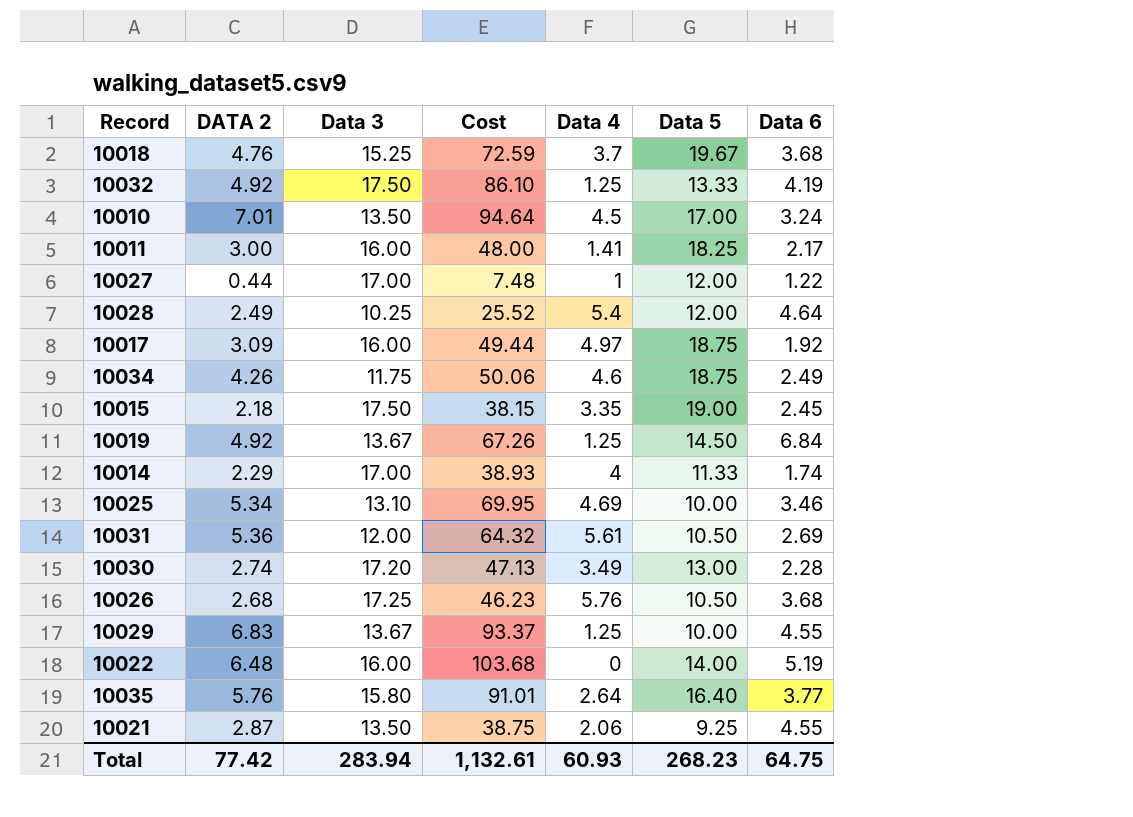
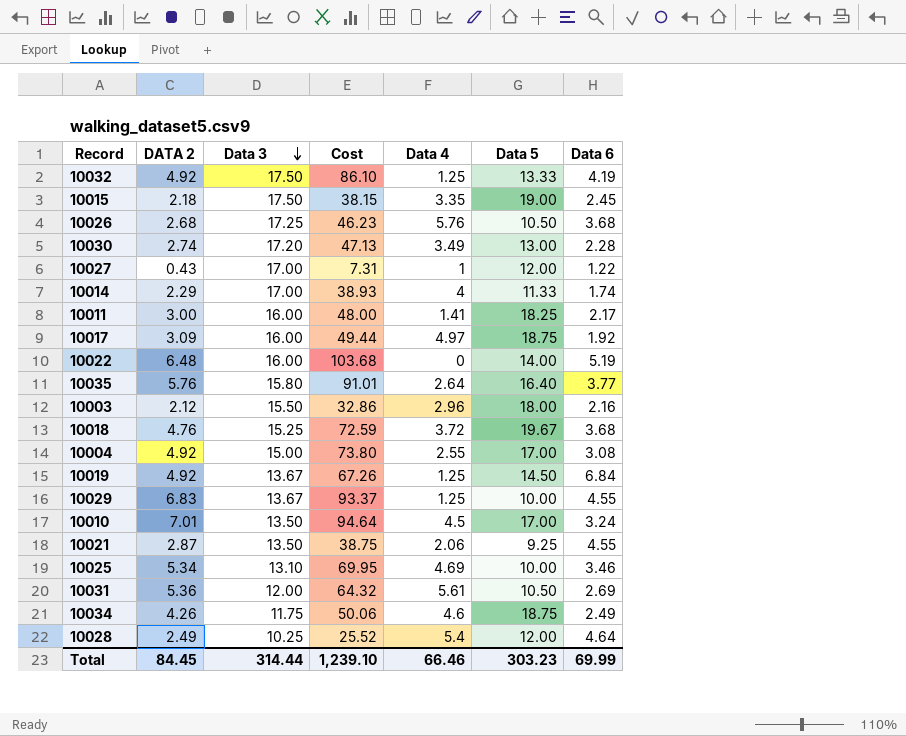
row order: none -> Data 3 descending
10027 | DATA 2: 0.44 -> 0.43
10027 | Cost: 7.48 -> 7.31
row 10003: none -> 2.12 | 15.50 | 32.86 | 2.96 | 18.00 | 2.16
10018 | Data 4: 3.7 -> 3.72
row 10004: none -> 4.92 | 15.00 | 73.80 | 2.55 | 17.00 | 3.08
Total | DATA 2: 77.42 -> 84.45
Total | Data 3: 283.94 -> 314.44
Total | Cost: 1,132.61 -> 1,239.10
Total | Data 4: 60.93 -> 66.46
Total | Data 5: 268.23 -> 303.23
Total | Data 6: 64.75 -> 69.99

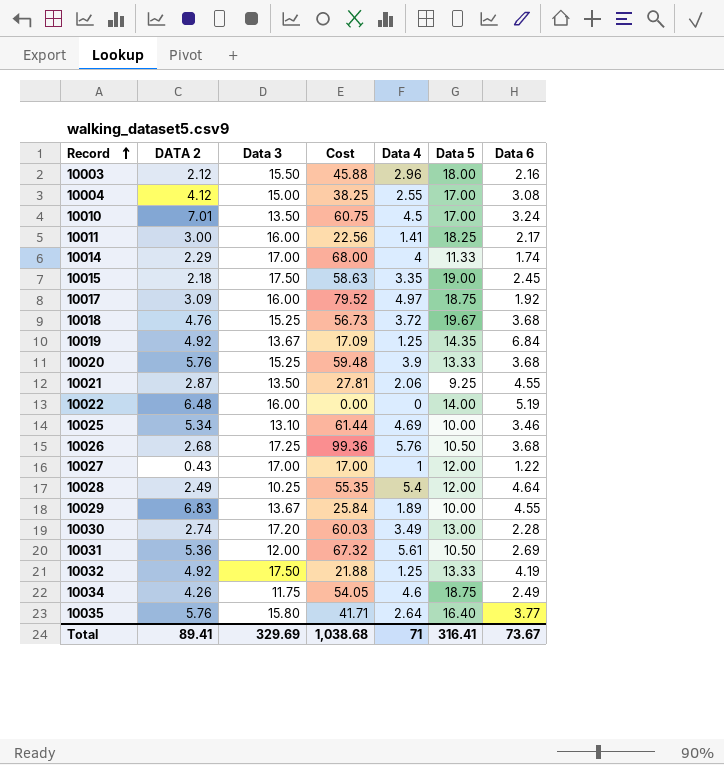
row order: Data 3 descending -> Record ascending
column Cost | formula: [DATA 2] * [Data 3] -> [Data 3] * [Data 4]
10004 | DATA 2: 4.92 -> 4.12
10019 | Data 5: 14.50 -> 14.35
row 10020: none -> 5.76 | 15.25 | 59.48 | 3.9 | 13.33 | 3.68
10029 | Data 4: 1.25 -> 1.89
Total | DATA 2: 84.45 -> 89.41
Total | Data 3: 314.44 -> 329.69
Total | Cost: 1,239.10 -> 1,038.68
Total | Data 4: 66.46 -> 71
Total | Data 5: 303.23 -> 316.41
Total | Data 6: 69.99 -> 73.67

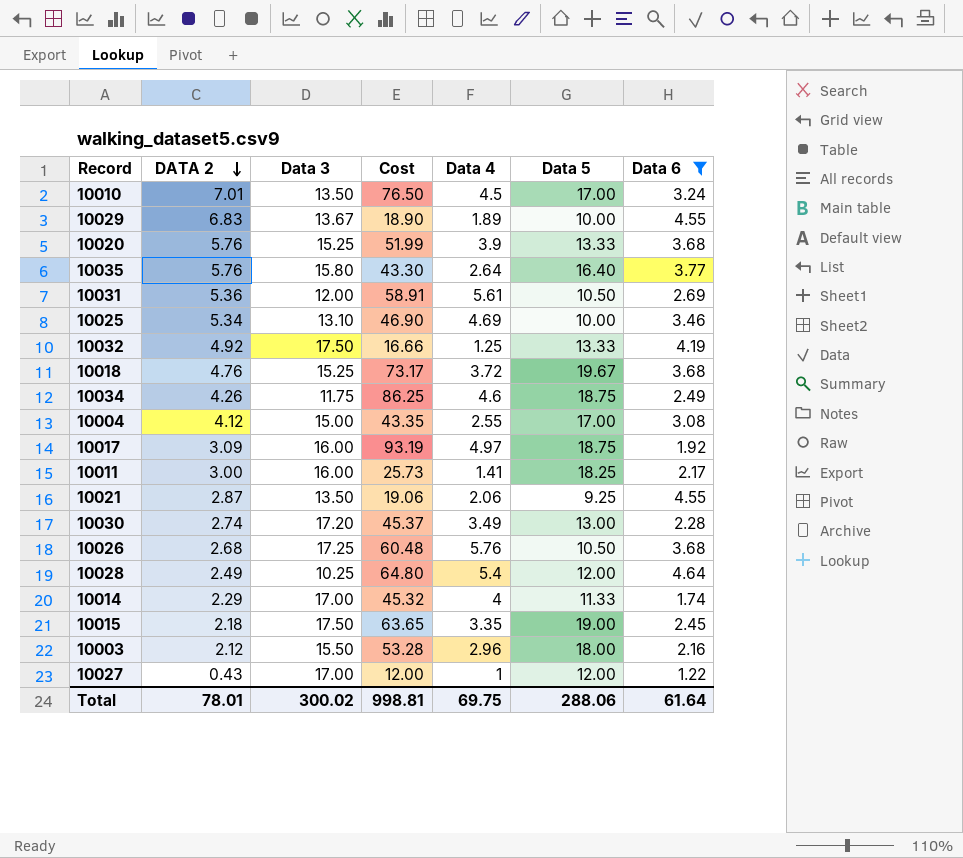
filter: none -> Data 6 <= 4.64
row order: Record ascending -> DATA 2 descending
column Cost | formula: [Data 3] * [Data 4] -> [Data 4] * [Data 5]
Total | DATA 2: 89.41 -> 78.01
Total | Data 3: 329.69 -> 300.02
Total | Cost: 1,038.68 -> 998.81
Total | Data 4: 71 -> 69.75
Total | Data 5: 316.41 -> 288.06
Total | Data 6: 73.67 -> 61.64

